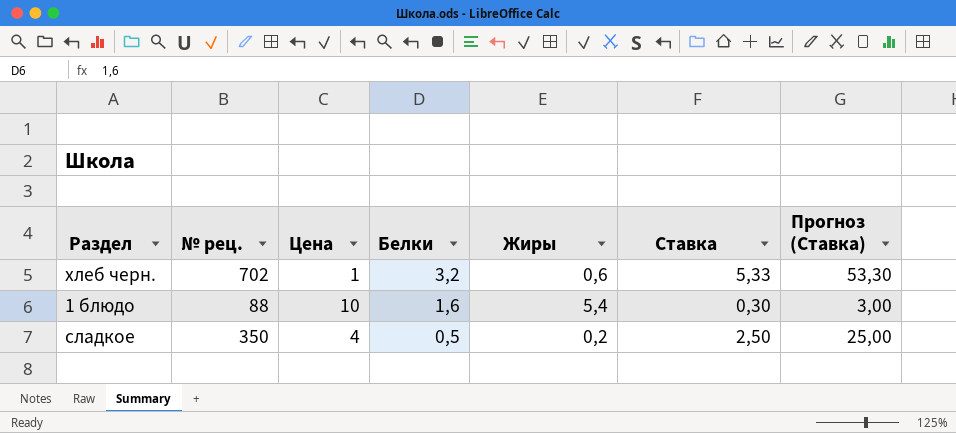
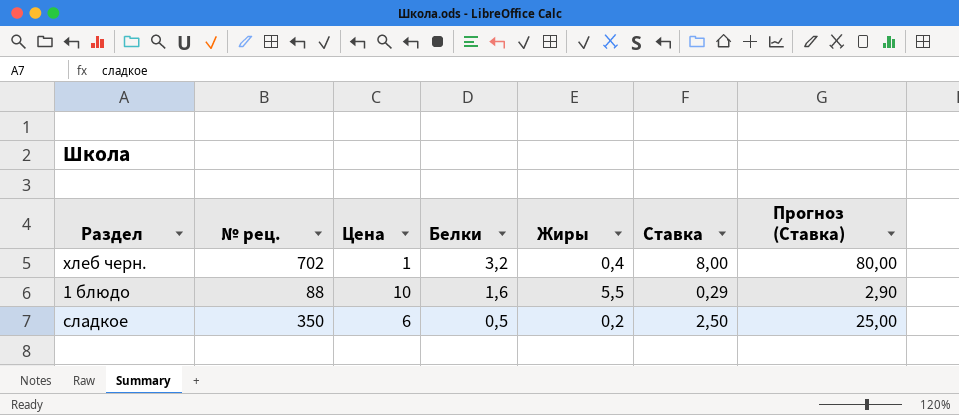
хлеб черн. | Жиры: 0,6 -> 0,4
хлеб черн. | Ставка: 5,33 -> 8,00
хлеб черн. | Прогноз (Ставка): 53,30 -> 80,00
1 блюдо | Жиры: 5,4 -> 5,5
1 блюдо | Ставка: 0,30 -> 0,29
1 блюдо | Прогноз (Ставка): 3,00 -> 2,90
сладкое | Цена: 4 -> 6

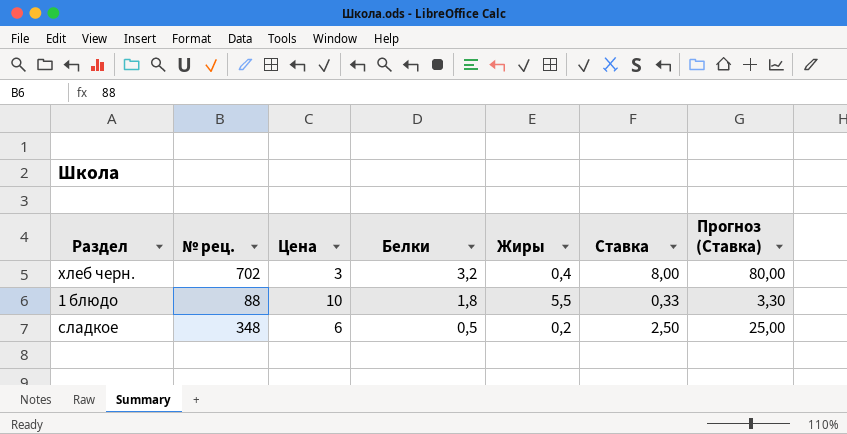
хлеб черн. | Цена: 1 -> 3
1 блюдо | Белки: 1,6 -> 1,8
1 блюдо | Ставка: 0,29 -> 0,33
1 блюдо | Прогноз (Ставка): 2,90 -> 3,30
сладкое | № рец.: 350 -> 348

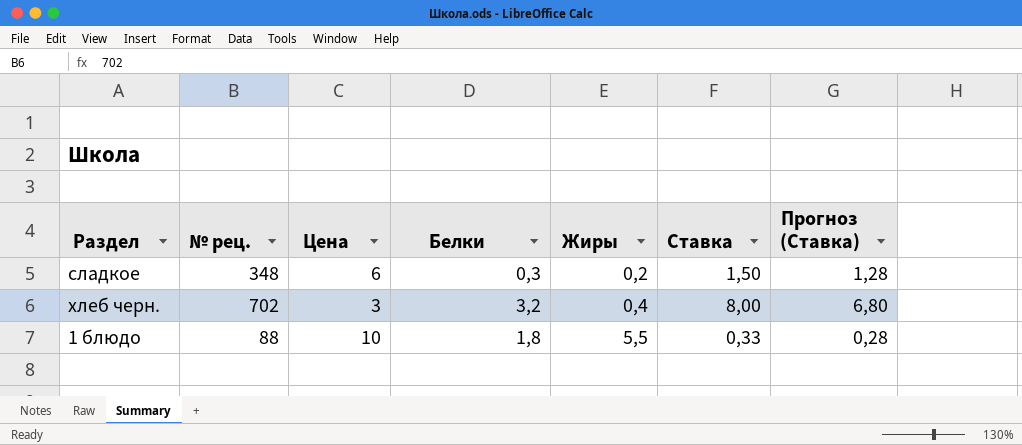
row order: Белки descending -> Жиры ascending
column Прогноз (Ставка) | formula: [Ставка] * 10 -> [Ставка] * 0,85
сладкое | Белки: 0,5 -> 0,3
сладкое | Ставка: 2,50 -> 1,50

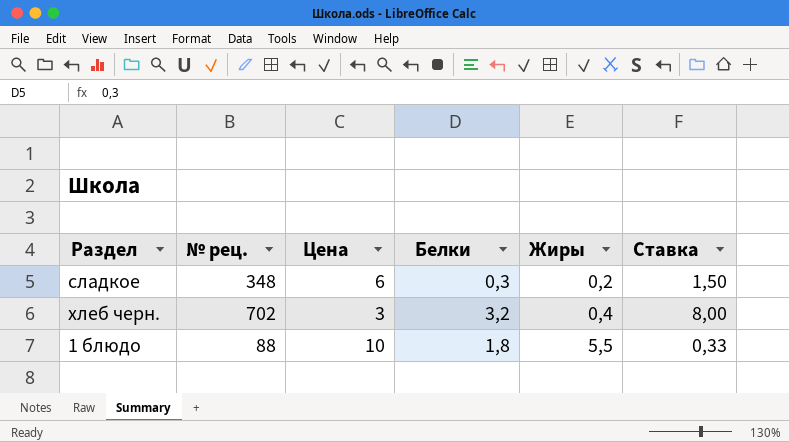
column Прогноз (Ставка) | formula: [Ставка] * 0,85 -> none

